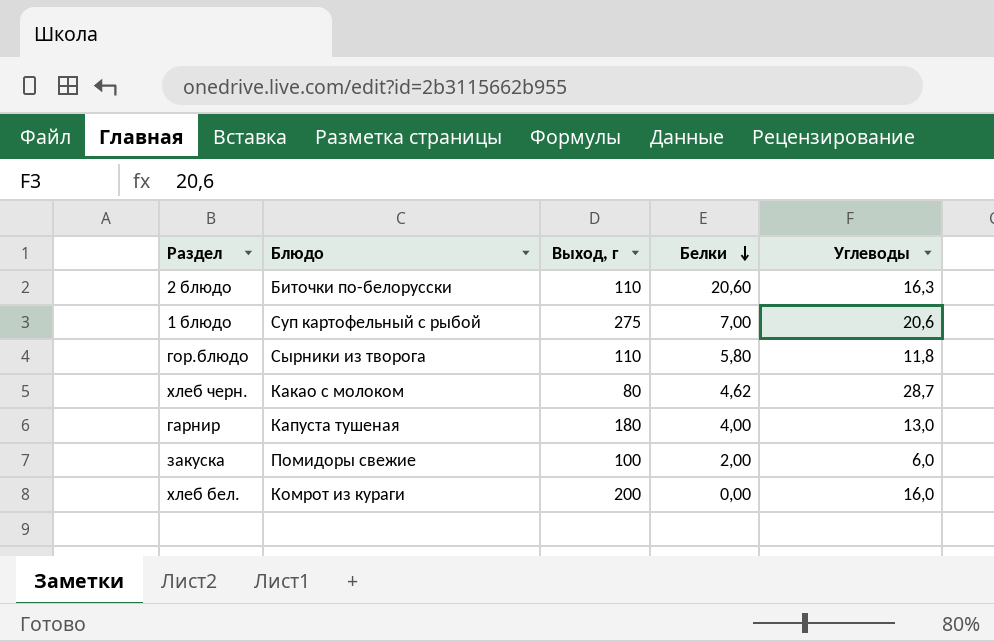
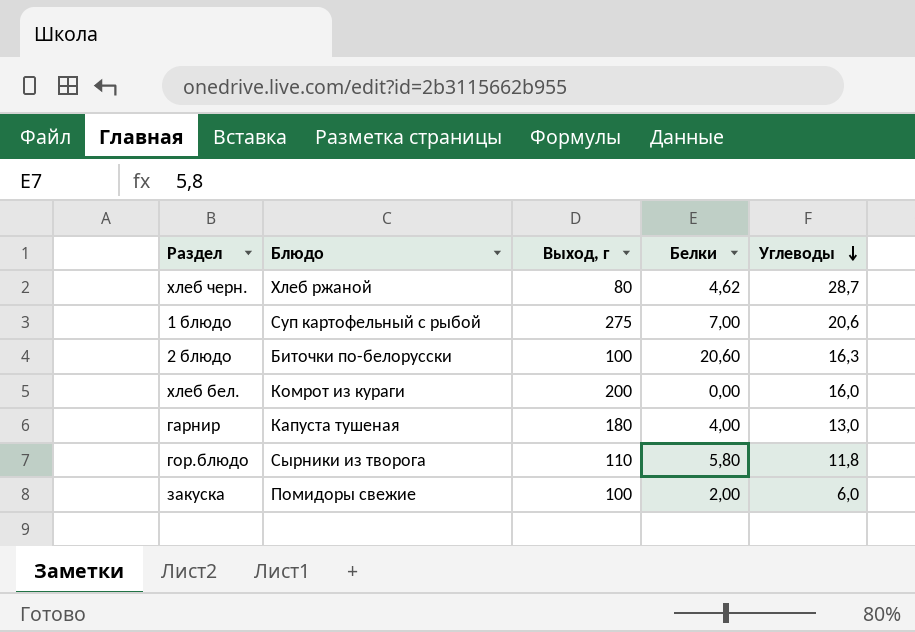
row order: Белки descending -> Углеводы descending
хлеб черн. | Блюдо: Какао с молоком -> Хлеб ржаной
2 блюдо | Выход, г: 110 -> 100

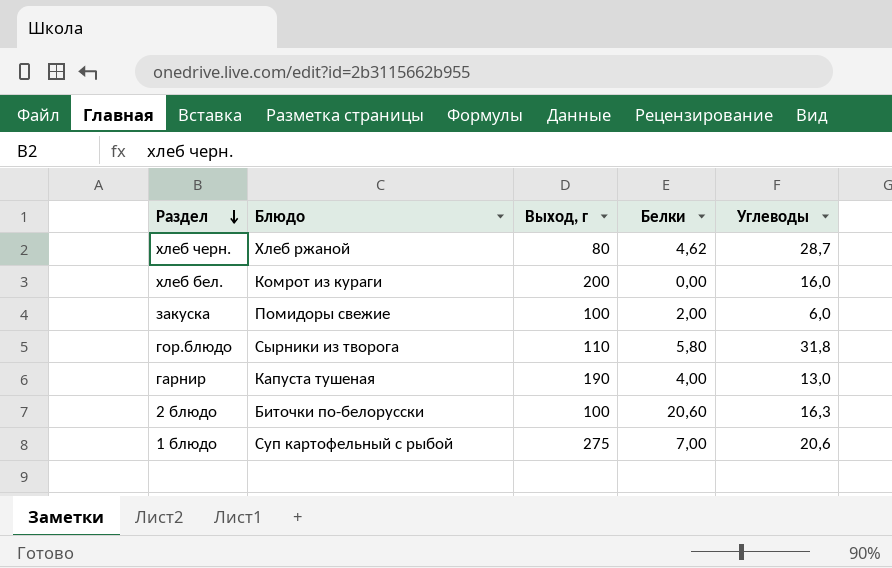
row order: Углеводы descending -> Раздел descending
гор.блюдо | Углеводы: 11,8 -> 31,8
гарнир | Выход, г: 180 -> 190

